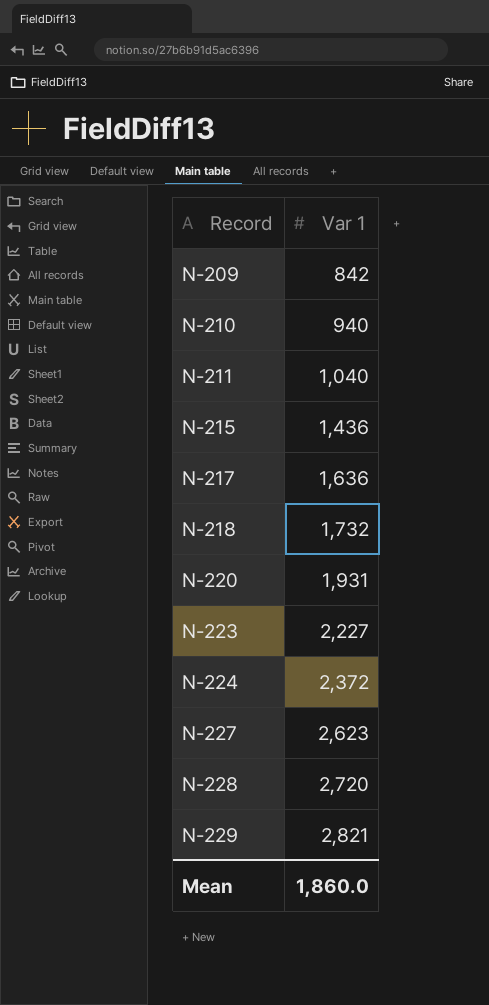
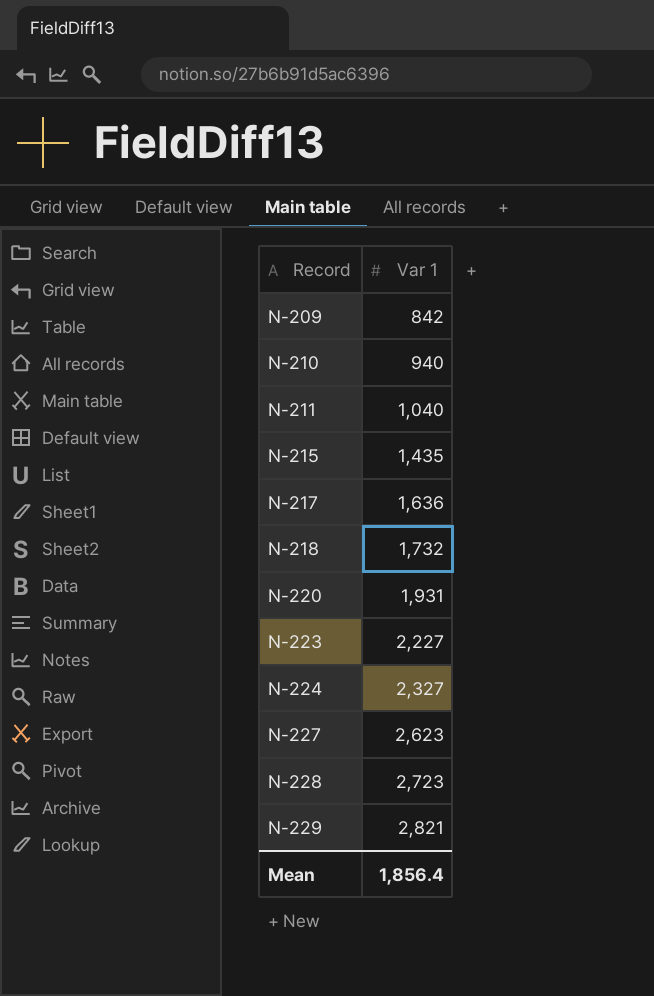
N-215 | Var 1: 1,436 -> 1,435
N-224 | Var 1: 2,372 -> 2,327
N-228 | Var 1: 2,720 -> 2,723
Mean | Var 1: 1,860.0 -> 1,856.4

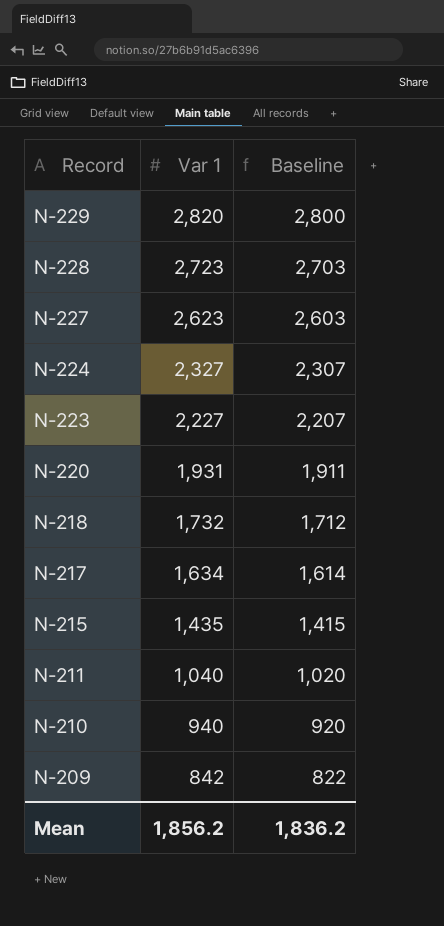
row order: Record ascending -> Record descending
column Baseline | formula: none -> [Var 1] - 20
N-229 | Var 1: 2,821 -> 2,820
N-217 | Var 1: 1,636 -> 1,634
Mean | Var 1: 1,856.4 -> 1,856.2

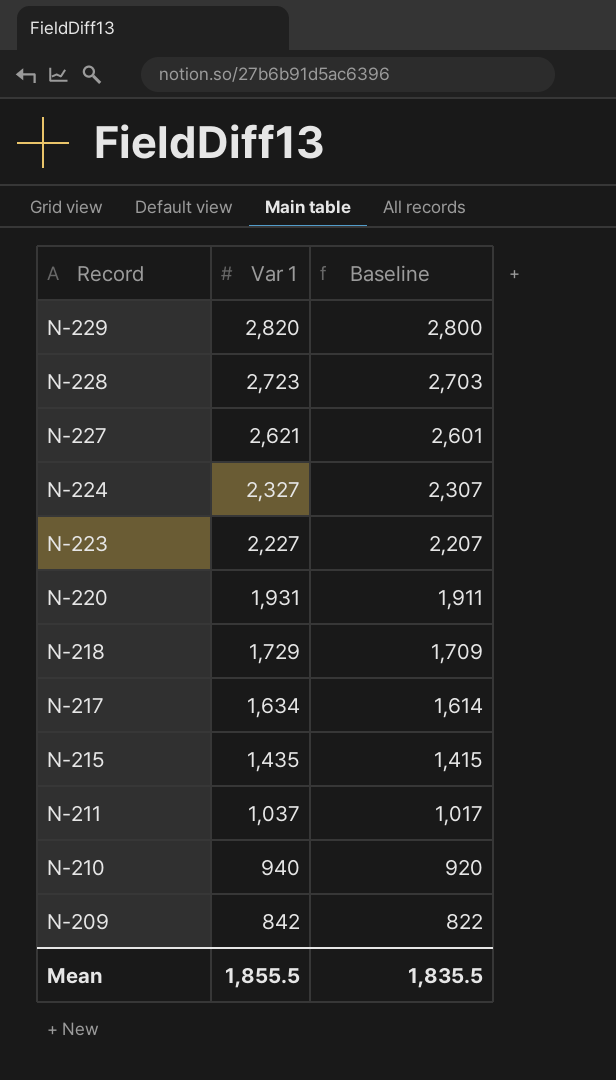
N-227 | Var 1: 2,623 -> 2,621
N-227 | Baseline: 2,603 -> 2,601
N-218 | Var 1: 1,732 -> 1,729
N-218 | Baseline: 1,712 -> 1,709
N-211 | Var 1: 1,040 -> 1,037
N-211 | Baseline: 1,020 -> 1,017
Mean | Var 1: 1,856.2 -> 1,855.5
Mean | Baseline: 1,836.2 -> 1,835.5

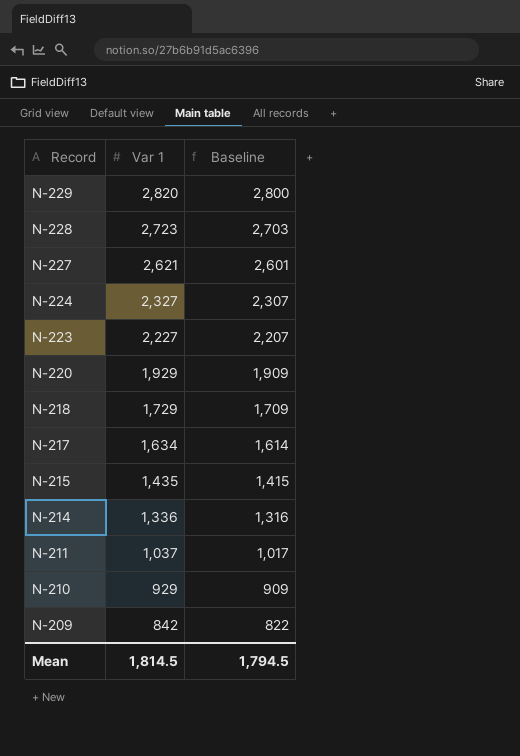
N-220 | Var 1: 1,931 -> 1,929
N-220 | Baseline: 1,911 -> 1,909
row N-214: none -> 1,336 | 1,316
N-210 | Var 1: 940 -> 929
N-210 | Baseline: 920 -> 909
Mean | Var 1: 1,855.5 -> 1,814.5
Mean | Baseline: 1,835.5 -> 1,794.5

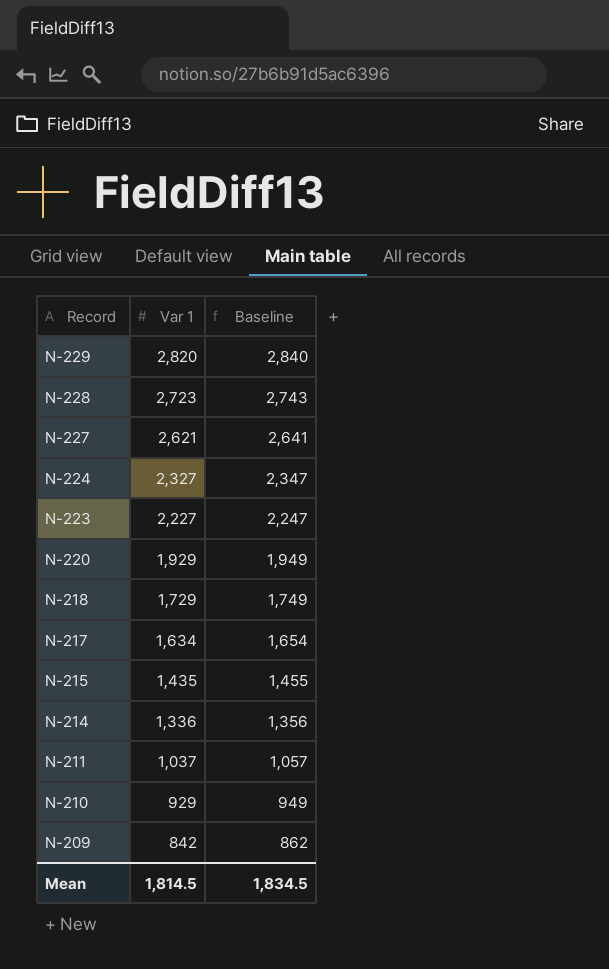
column Baseline | formula: [Var 1] - 20 -> [Var 1] + 20
Mean | Baseline: 1,794.5 -> 1,834.5

